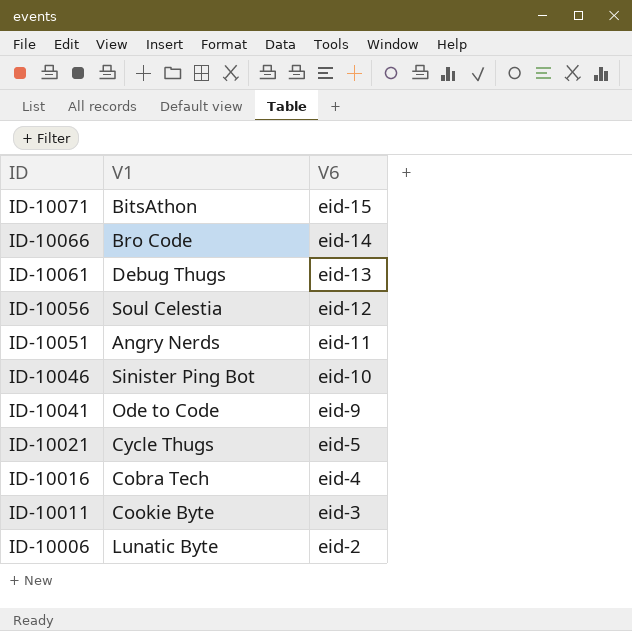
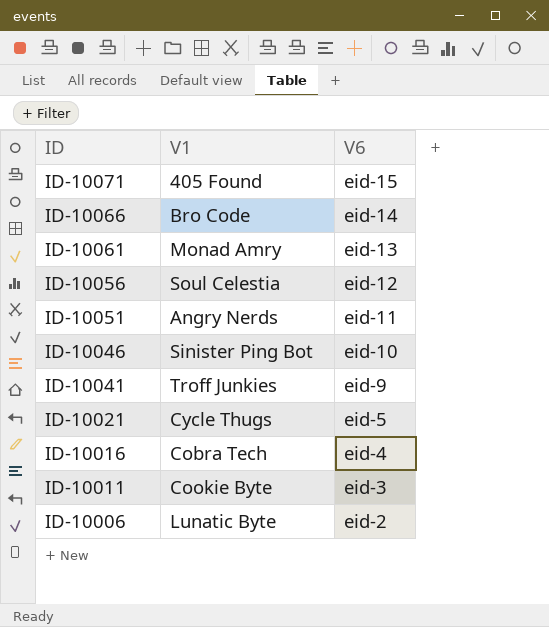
ID-10071 | V1: BitsAthon -> 405 Found
ID-10061 | V1: Debug Thugs -> Monad Amry
ID-10041 | V1: Ode to Code -> Troff Junkies

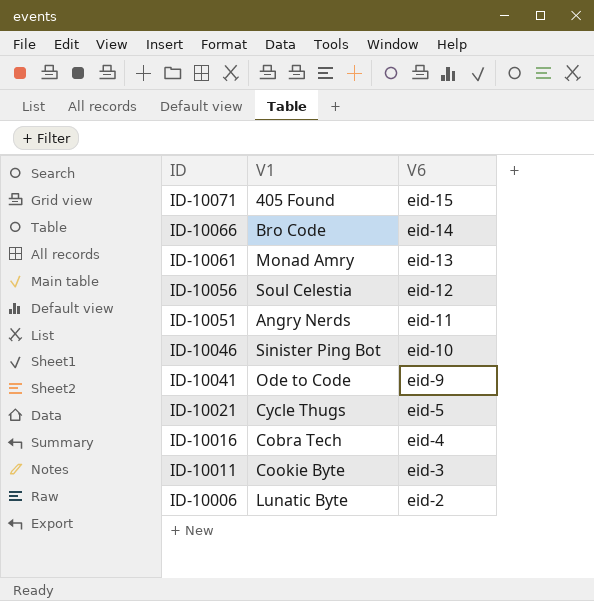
ID-10041 | V1: Troff Junkies -> Ode to Code

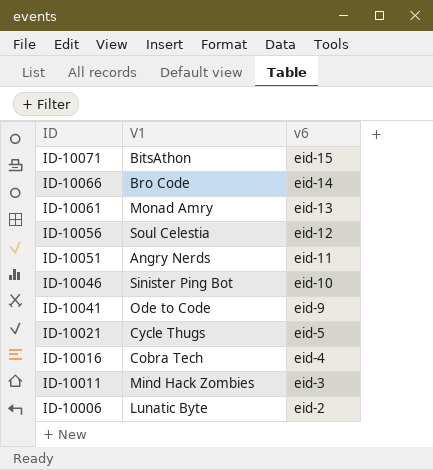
column name: V6 -> v6
ID-10071 | V1: 405 Found -> BitsAthon
ID-10011 | V1: Cookie Byte -> Mind Hack Zombies

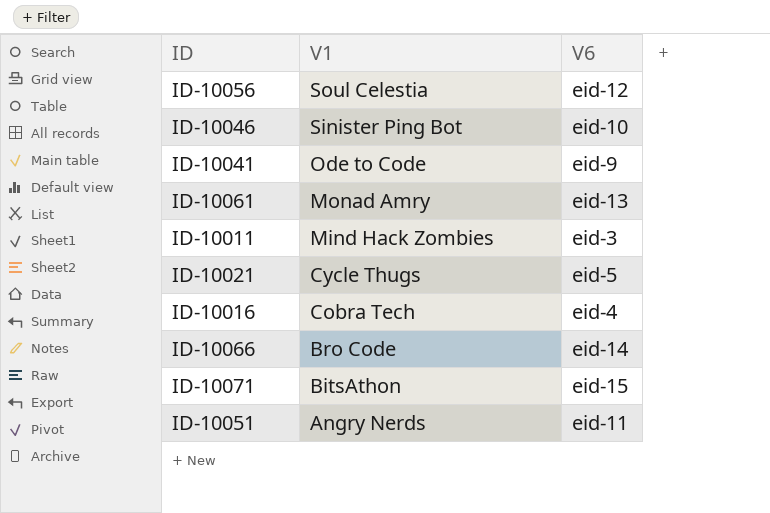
row order: ID descending -> V1 descending
column name: v6 -> V6
row ID-10006: Lunatic Byte | eid-2 -> none

